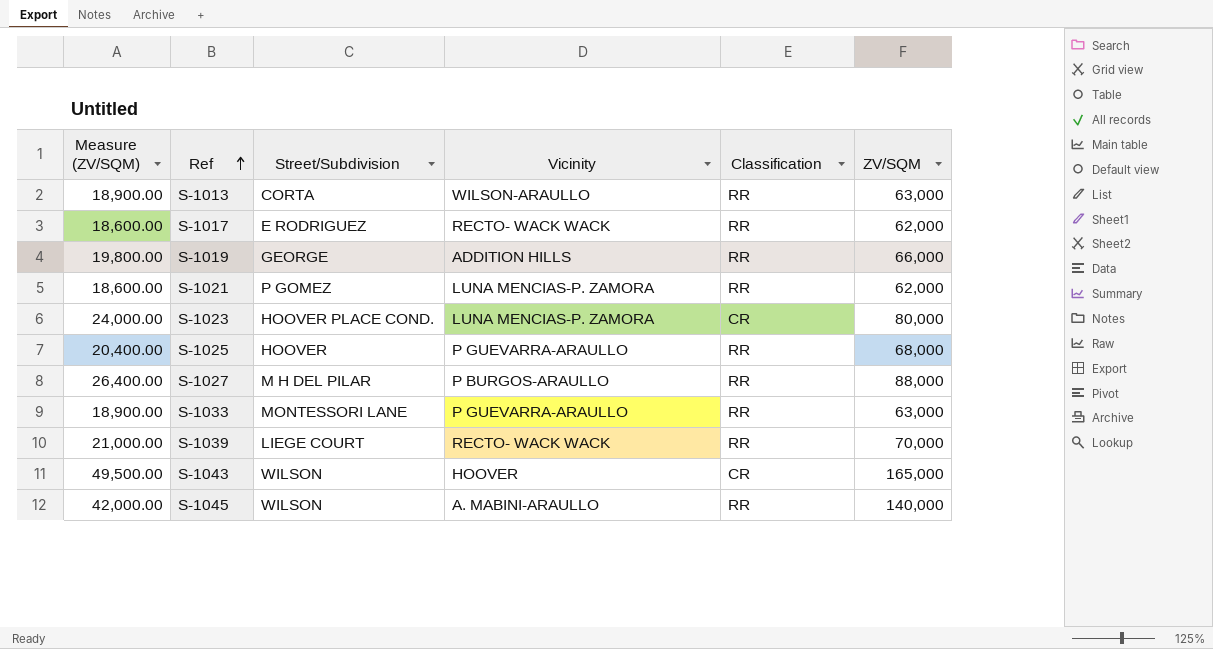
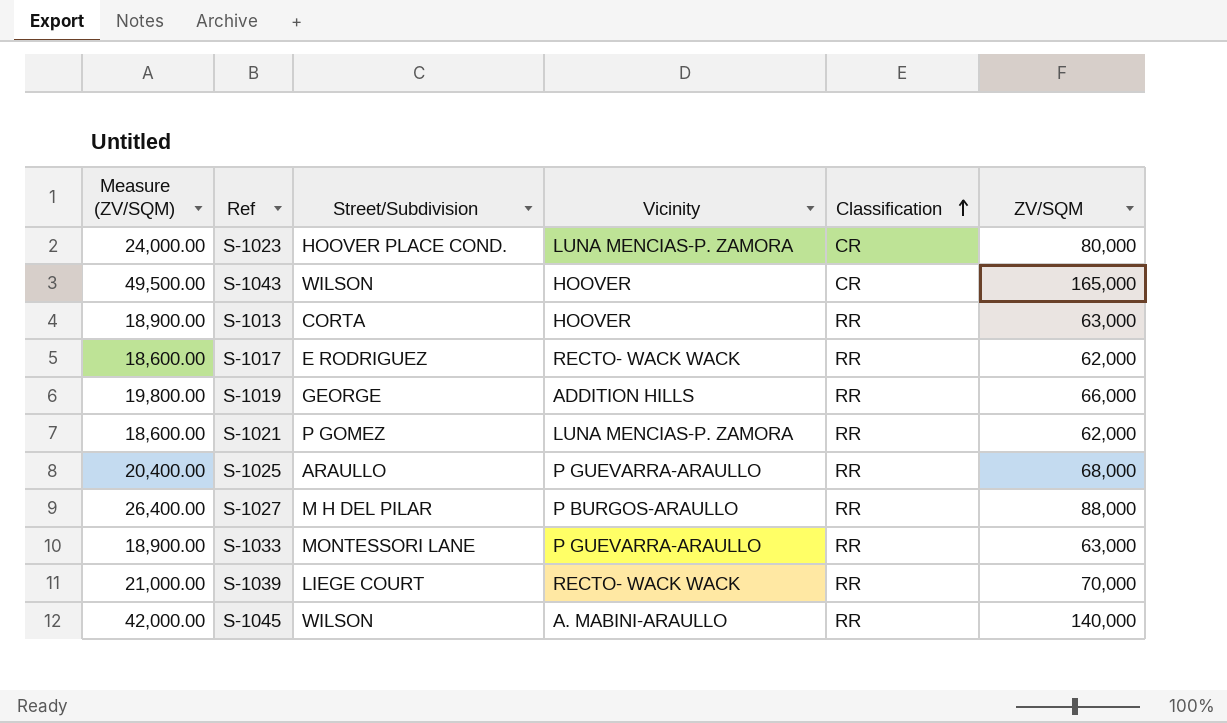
row order: Ref ascending -> Classification ascending
S-1013 | Vicinity: WILSON-ARAULLO -> HOOVER
S-1025 | Street/Subdivision: HOOVER -> ARAULLO

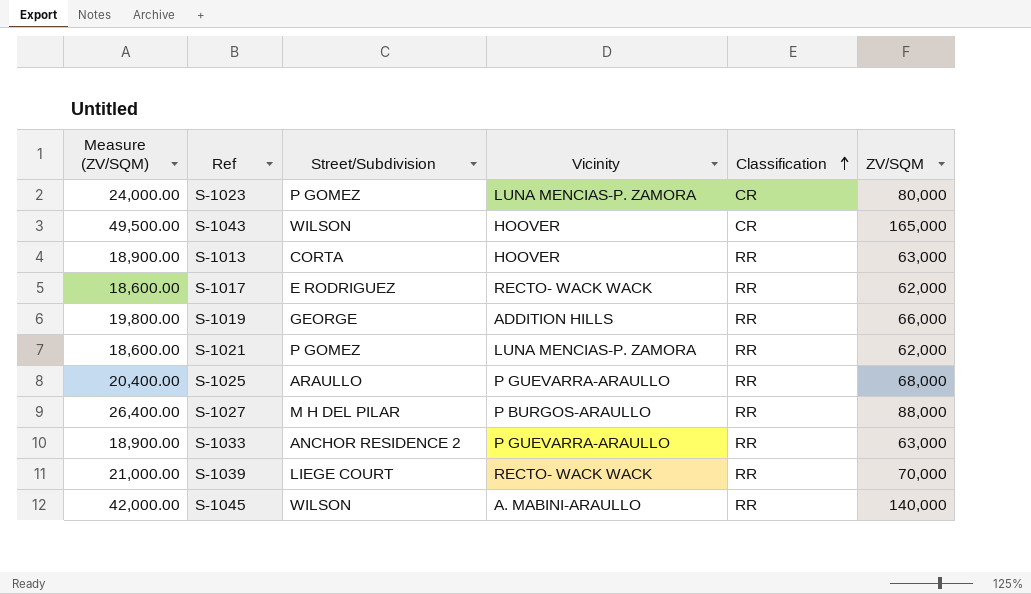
S-1023 | Street/Subdivision: HOOVER PLACE COND. -> P GOMEZ
S-1033 | Street/Subdivision: MONTESSORI LANE -> ANCHOR RESIDENCE 2

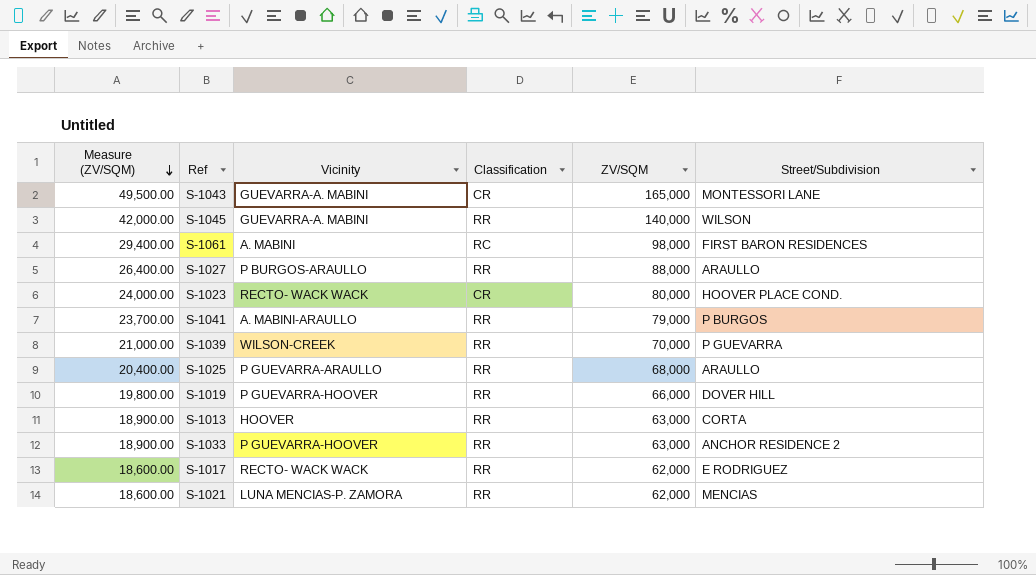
row order: Classification ascending -> Measure (ZV/SQM) descending
column Street/Subdivision | position: 3 -> 6
S-1043 | Vicinity: HOOVER -> GUEVARRA-A. MABINI
S-1043 | Street/Subdivision: WILSON -> MONTESSORI LANE
S-1045 | Vicinity: A. MABINI-ARAULLO -> GUEVARRA-A. MABINI
row S-1061: none -> 29,400.00 | A. MABINI | RC | 98,000 | FIRST BARON RESIDENCES
S-1027 | Street/Subdivision: M H DEL PILAR -> ARAULLO
S-1023 | Vicinity: LUNA MENCIAS-P. ZAMORA -> RECTO- WACK WACK
S-1023 | Street/Subdivision: P GOMEZ -> HOOVER PLACE COND.
row S-1041: none -> 23,700.00 | A. MABINI-ARAULLO | RR | 79,000 | P BURGOS
S-1039 | Vicinity: RECTO- WACK WACK -> WILSON-CREEK
S-1039 | Street/Subdivision: LIEGE COURT -> P GUEVARRA
S-1019 | Vicinity: ADDITION HILLS -> P GUEVARRA-HOOVER
S-1019 | Street/Subdivision: GEORGE -> DOVER HILL
S-1033 | Vicinity: P GUEVARRA-ARAULLO -> P GUEVARRA-HOOVER
S-1021 | Street/Subdivision: P GOMEZ -> MENCIAS

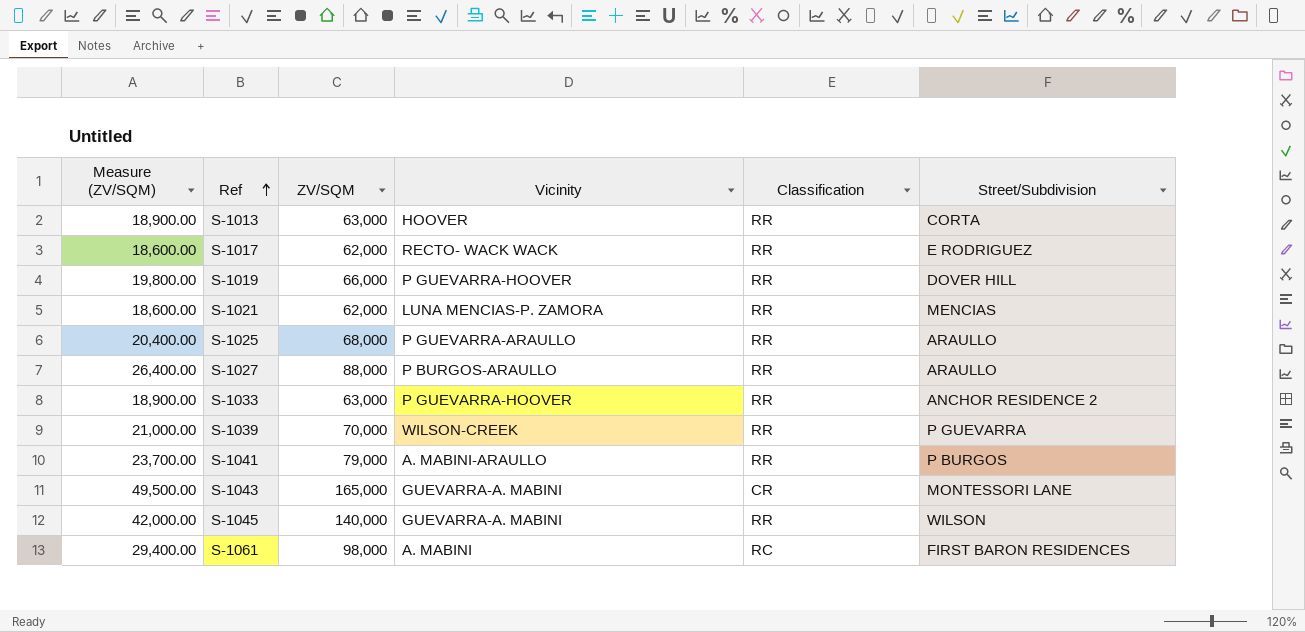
row order: Measure (ZV/SQM) descending -> Ref ascending
column ZV/SQM | position: 5 -> 3
row S-1023: 24,000.00 | RECTO- WACK WACK | CR | 80,000 | HOOVER PLACE COND. -> none

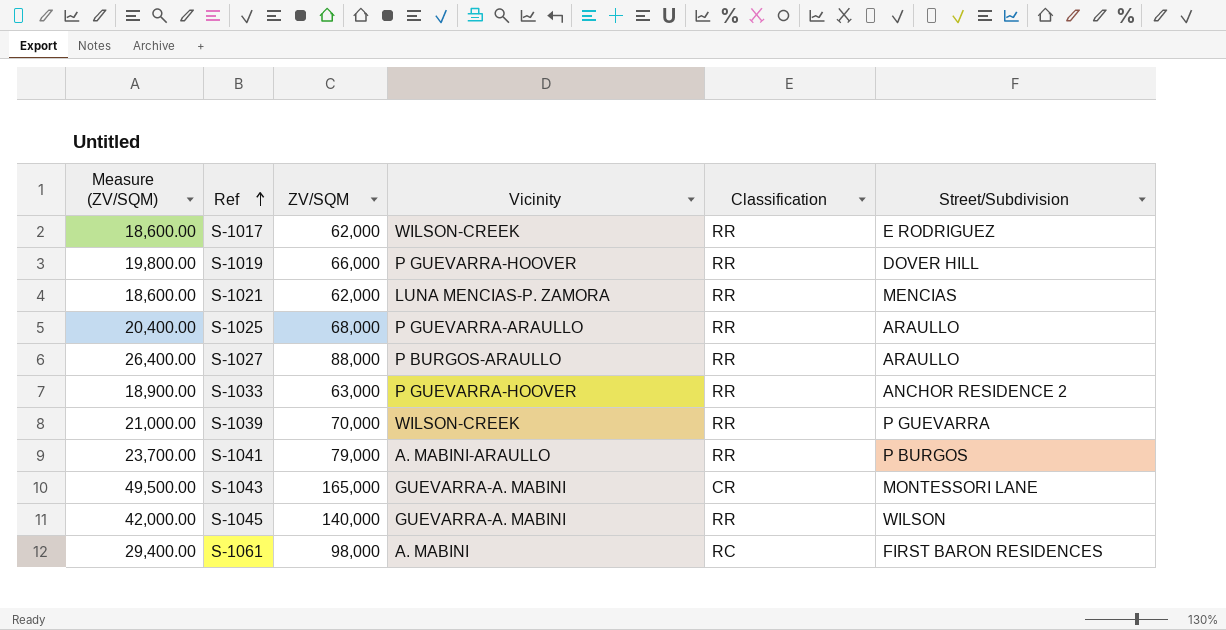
row S-1013: 18,900.00 | 63,000 | HOOVER | RR | CORTA -> none
S-1017 | Vicinity: RECTO- WACK WACK -> WILSON-CREEK

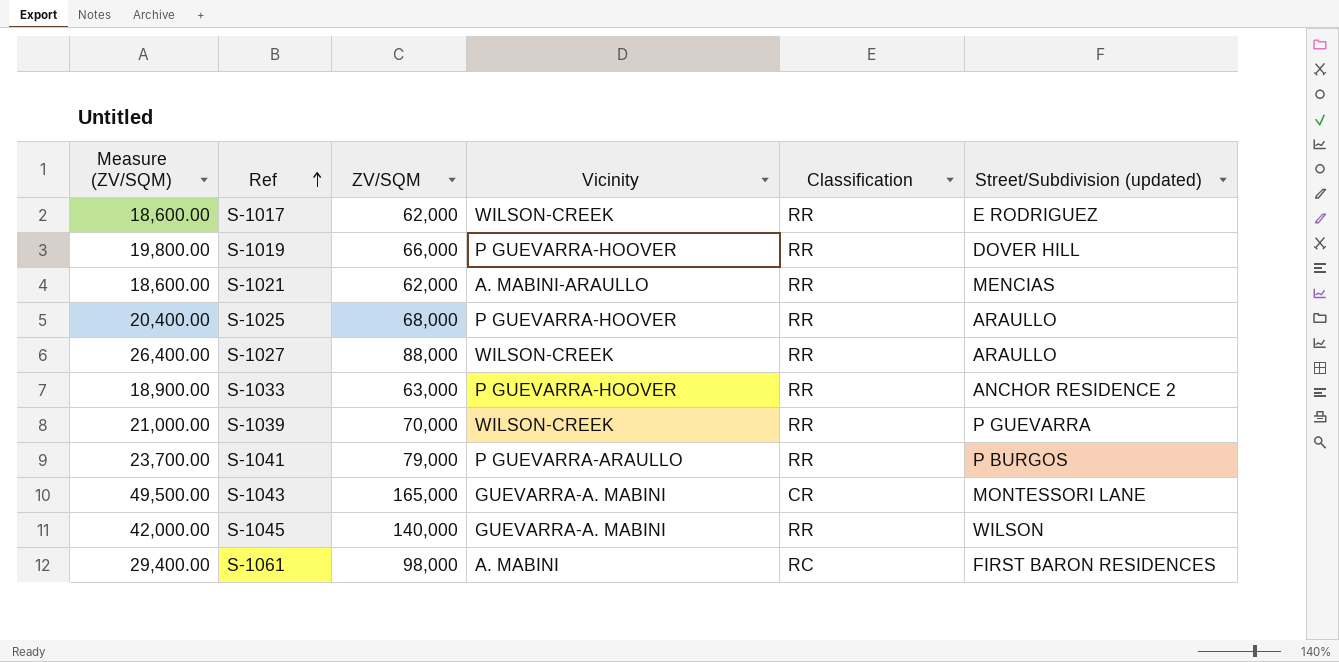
column name: Street/Subdivision -> Street/Subdivision (updated)
S-1021 | Vicinity: LUNA MENCIAS-P. ZAMORA -> A. MABINI-ARAULLO
S-1025 | Vicinity: P GUEVARRA-ARAULLO -> P GUEVARRA-HOOVER
S-1027 | Vicinity: P BURGOS-ARAULLO -> WILSON-CREEK
S-1041 | Vicinity: A. MABINI-ARAULLO -> P GUEVARRA-ARAULLO

